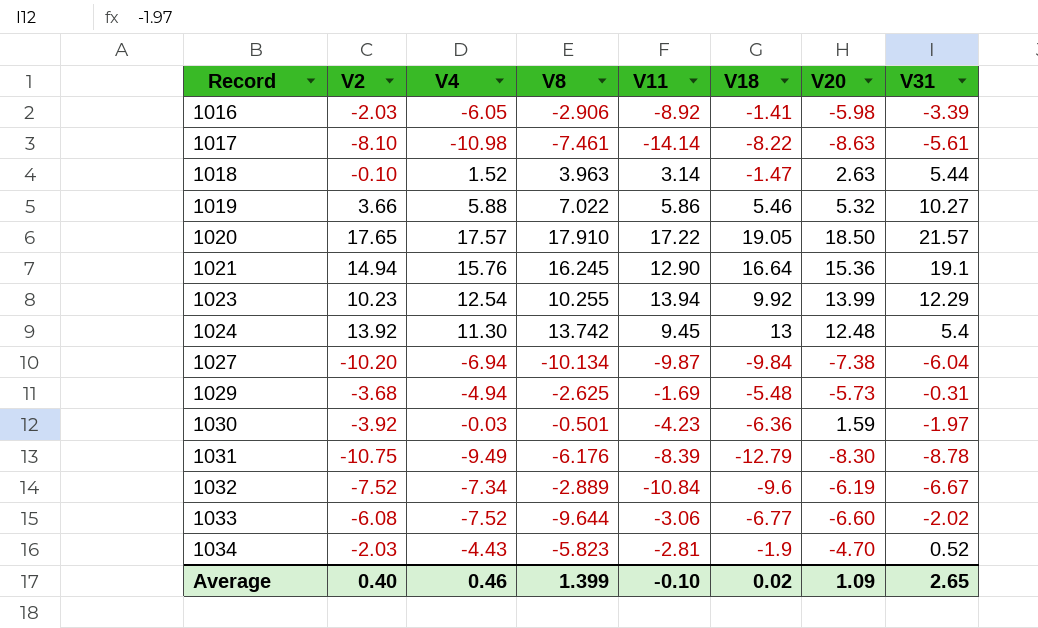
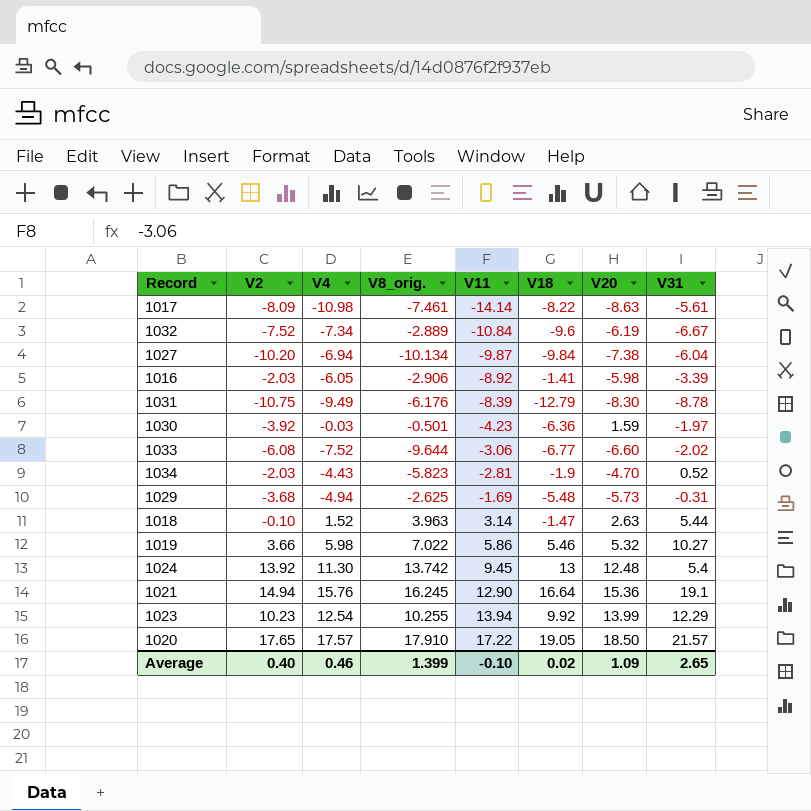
row order: Record ascending -> V11 ascending
column name: V8 -> V8_orig.
1017 | V2: -8.10 -> -8.09
1019 | V4: 5.88 -> 5.98

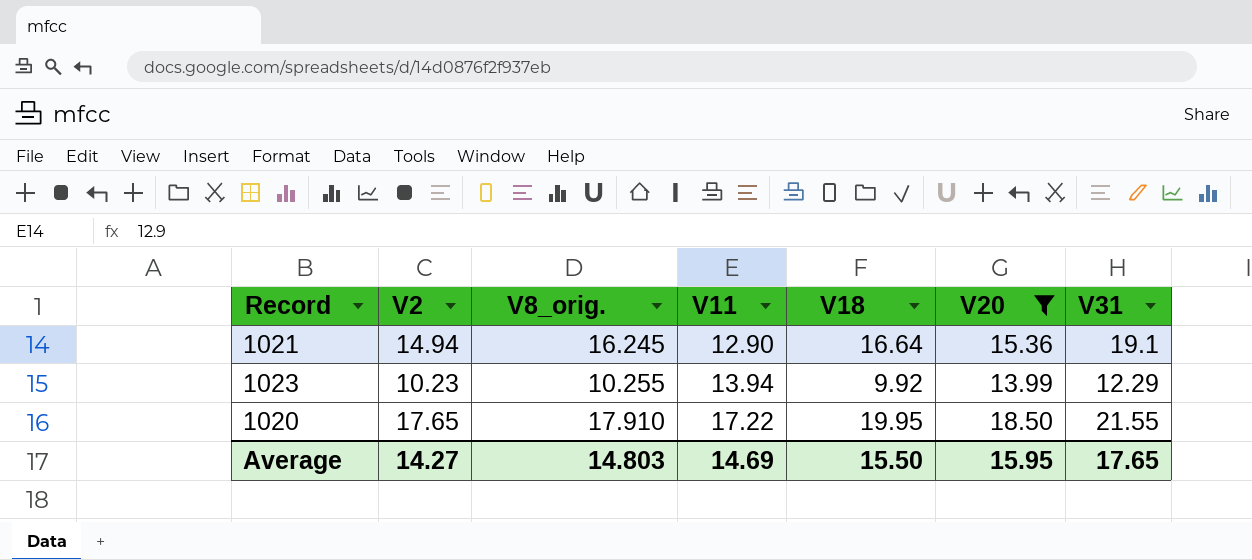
filter: none -> V20 >= 13.99
column V4 | position: 3 -> none
1020 | V18: 19.05 -> 19.95
1020 | V31: 21.57 -> 21.55
Average | V2: 0.40 -> 14.27
Average | V8_orig.: 1.399 -> 14.803
Average | V11: -0.10 -> 14.69
Average | V18: 0.02 -> 15.50
Average | V20: 1.09 -> 15.95
Average | V31: 2.65 -> 17.65

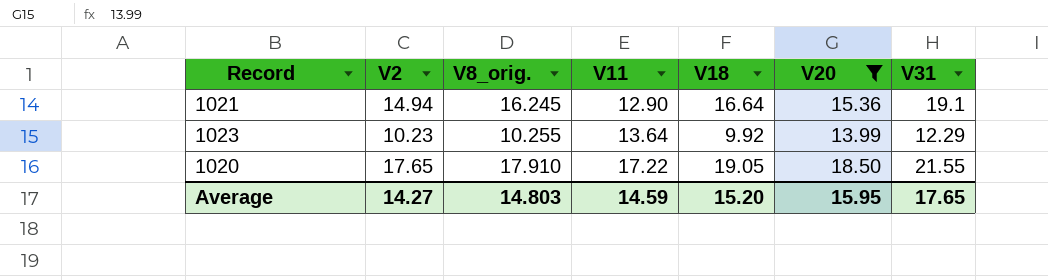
1023 | V11: 13.94 -> 13.64
1020 | V18: 19.95 -> 19.05
Average | V11: 14.69 -> 14.59
Average | V18: 15.50 -> 15.20

